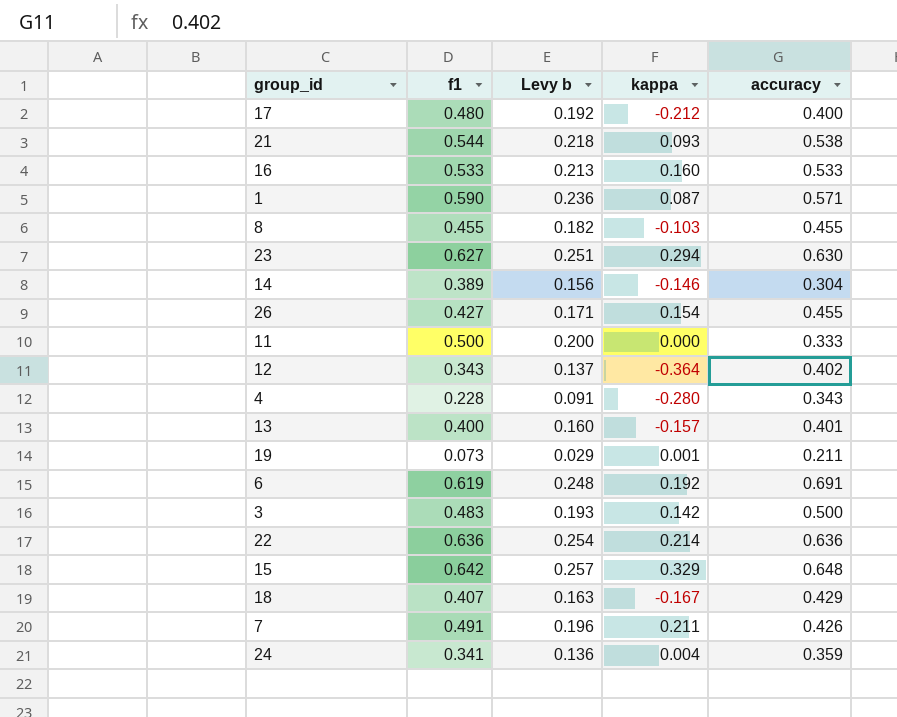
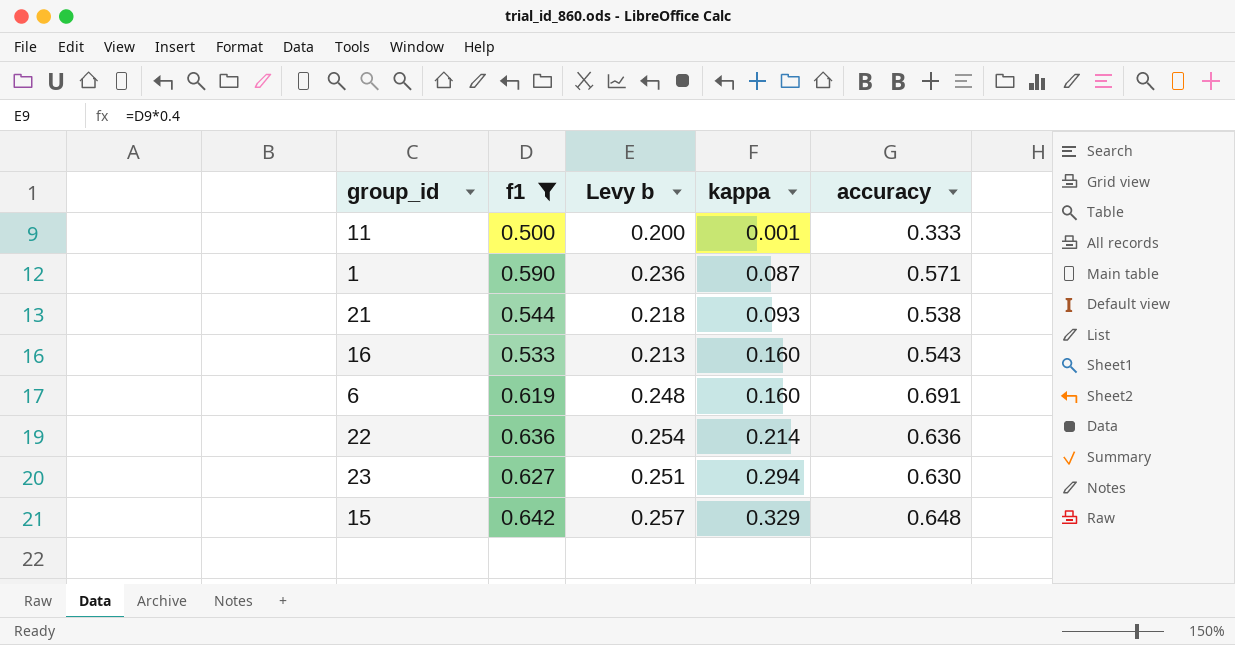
filter: none -> f1 >= 0.500
row order: none -> kappa ascending
11 | kappa: 0.000 -> 0.001
16 | accuracy: 0.533 -> 0.543
6 | kappa: 0.192 -> 0.160

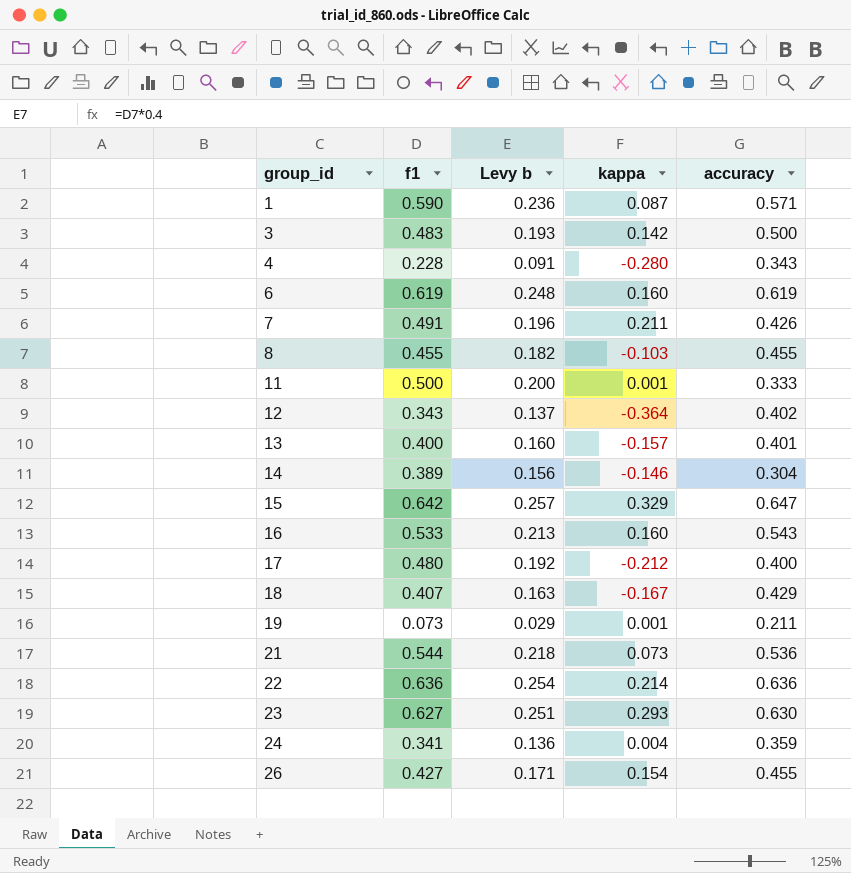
filter: f1 >= 0.500 -> none
row order: kappa ascending -> group_id ascending
6 | accuracy: 0.691 -> 0.619
15 | accuracy: 0.648 -> 0.647
21 | kappa: 0.093 -> 0.073
21 | accuracy: 0.538 -> 0.536
23 | kappa: 0.294 -> 0.293

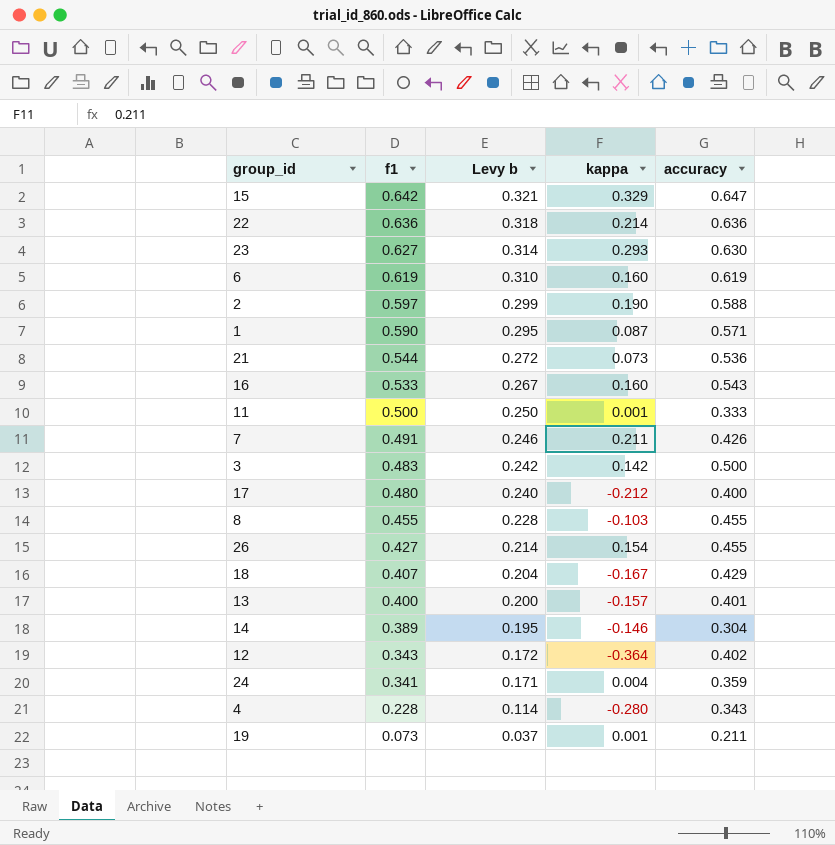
row order: group_id ascending -> f1 descending
column Levy b | formula: [f1] * 0.4 -> [f1] * 0.5
row 2: none -> 0.597 | 0.299 | 0.190 | 0.588

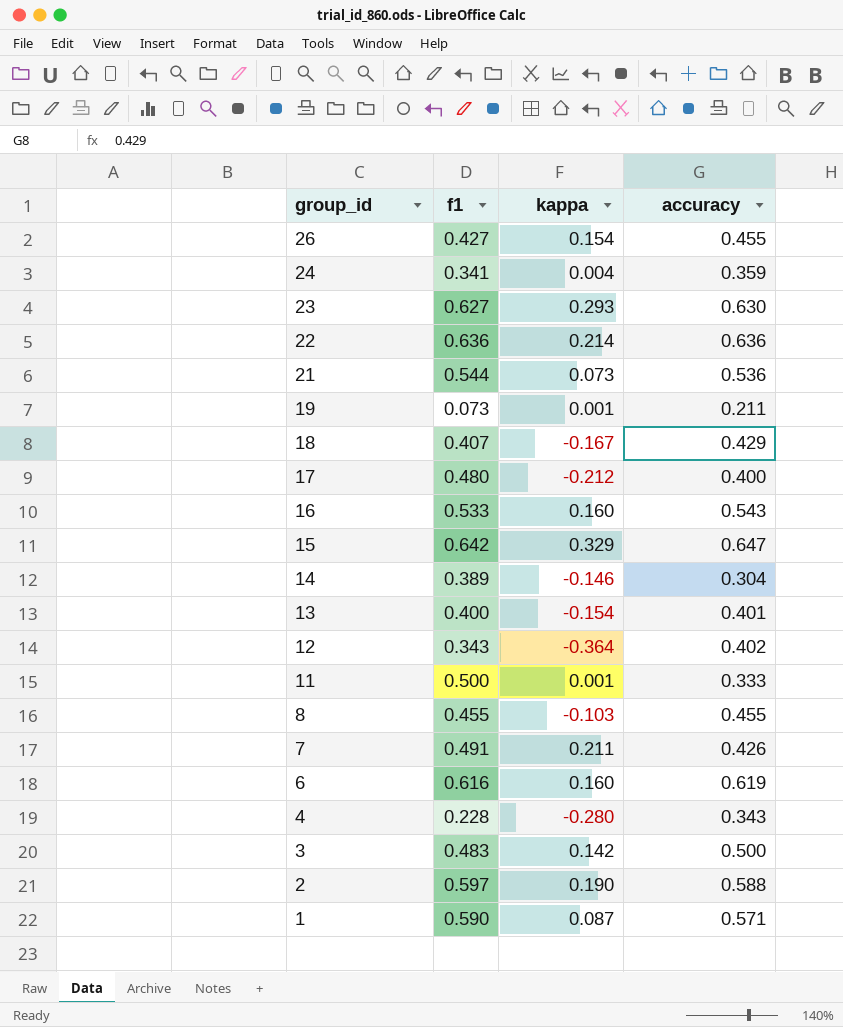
row order: f1 descending -> group_id descending
column Levy b | formula: [f1] * 0.5 -> none
13 | kappa: -0.157 -> -0.154
6 | f1: 0.619 -> 0.616

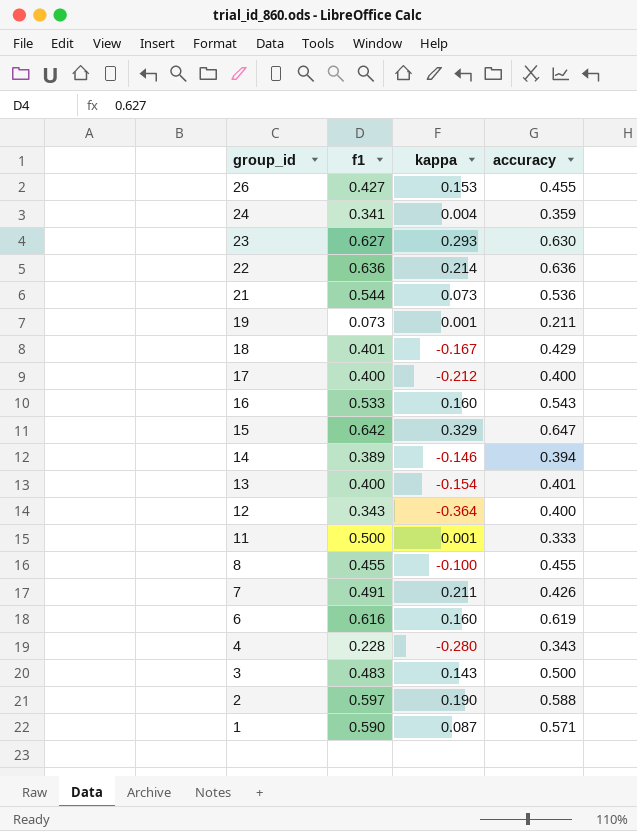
26 | kappa: 0.154 -> 0.153
18 | f1: 0.407 -> 0.401
17 | f1: 0.480 -> 0.400
14 | accuracy: 0.304 -> 0.394
12 | accuracy: 0.402 -> 0.400
8 | kappa: -0.103 -> -0.100
3 | kappa: 0.142 -> 0.143

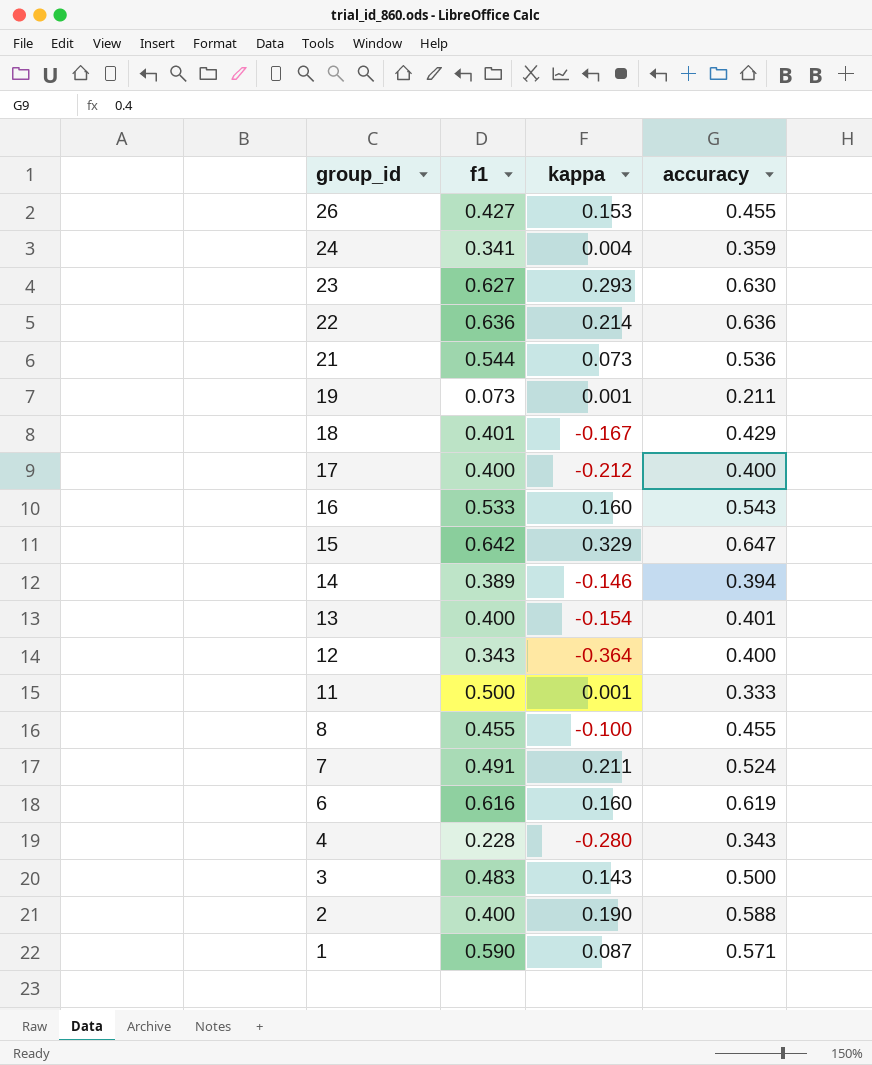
7 | accuracy: 0.426 -> 0.524
2 | f1: 0.597 -> 0.400

